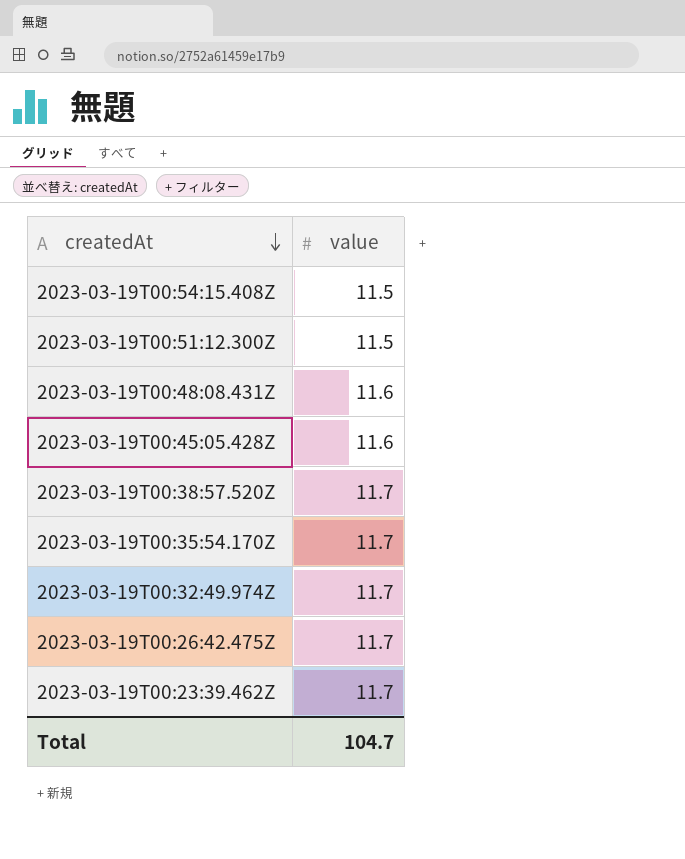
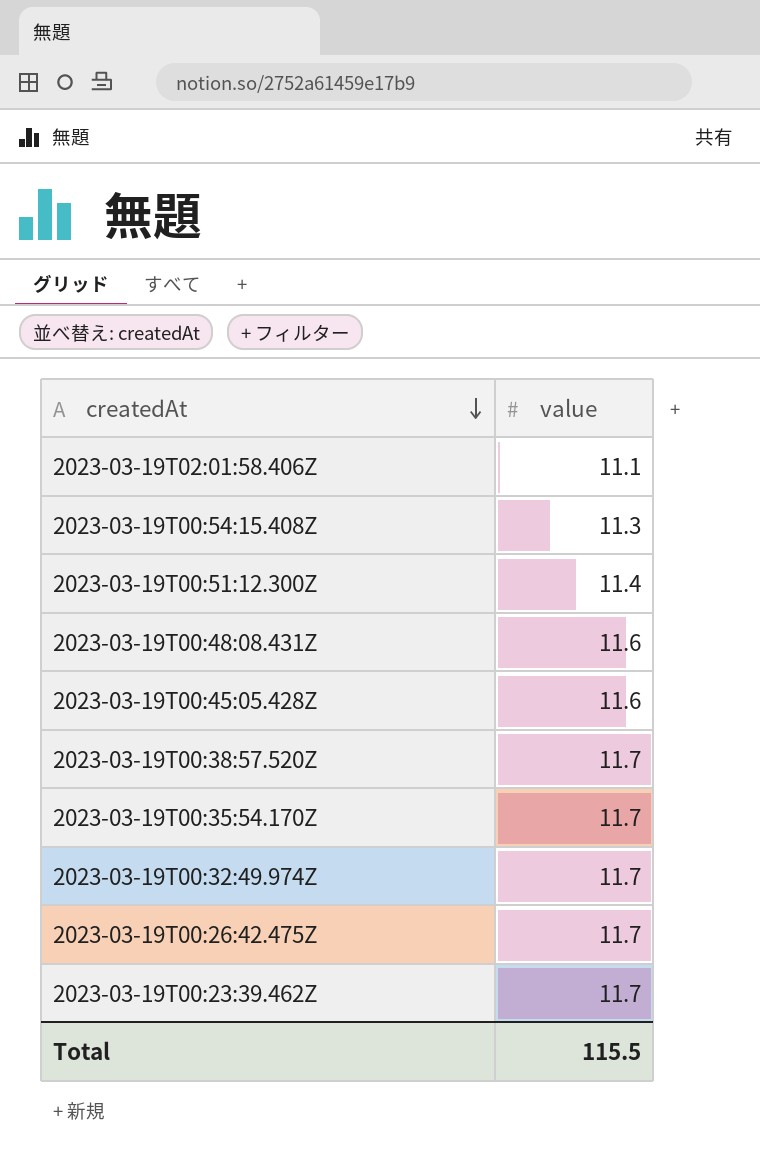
row 2023-03-19T02:01:58.406Z: none -> 11.1
2023-03-19T00:54:15.408Z | value: 11.5 -> 11.3
2023-03-19T00:51:12.300Z | value: 11.5 -> 11.4
Total | value: 104.7 -> 115.5

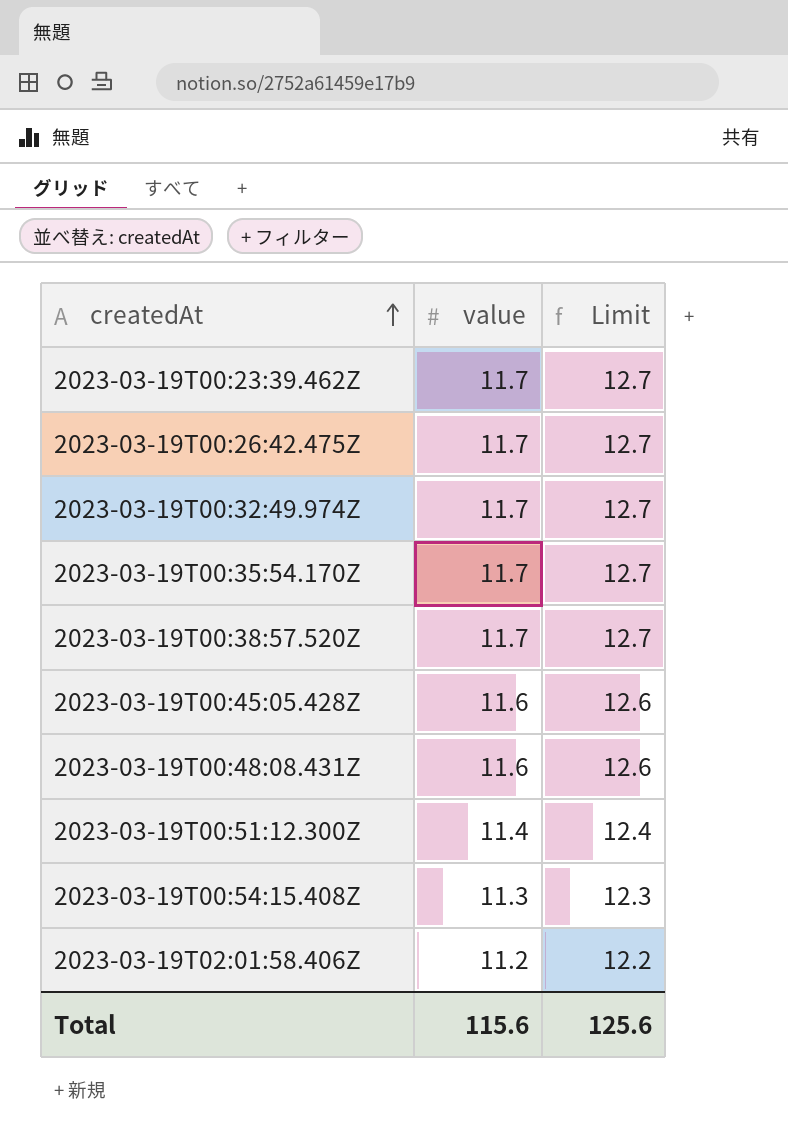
row order: createdAt descending -> createdAt ascending
column Limit | formula: none -> [value] + 1
2023-03-19T02:01:58.406Z | value: 11.1 -> 11.2
Total | value: 115.5 -> 115.6

